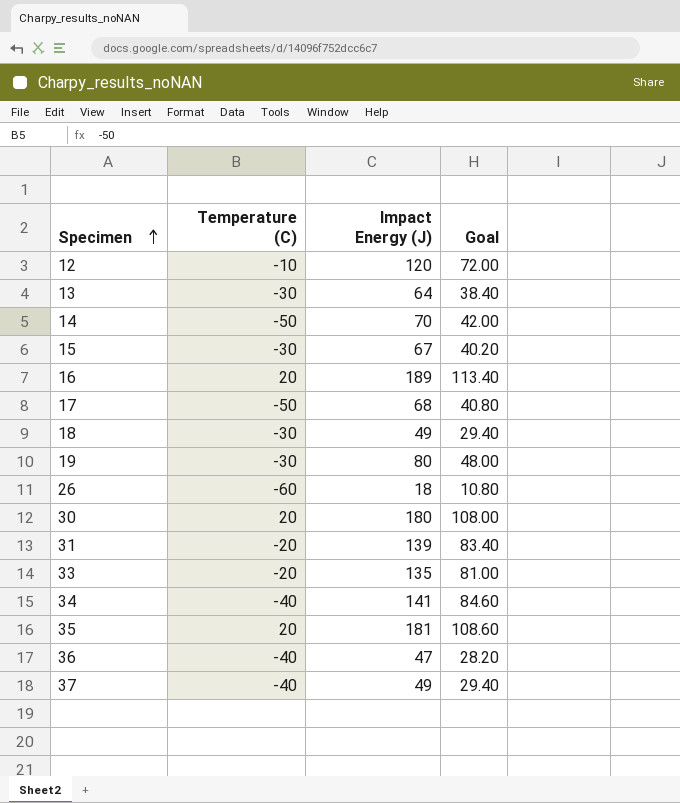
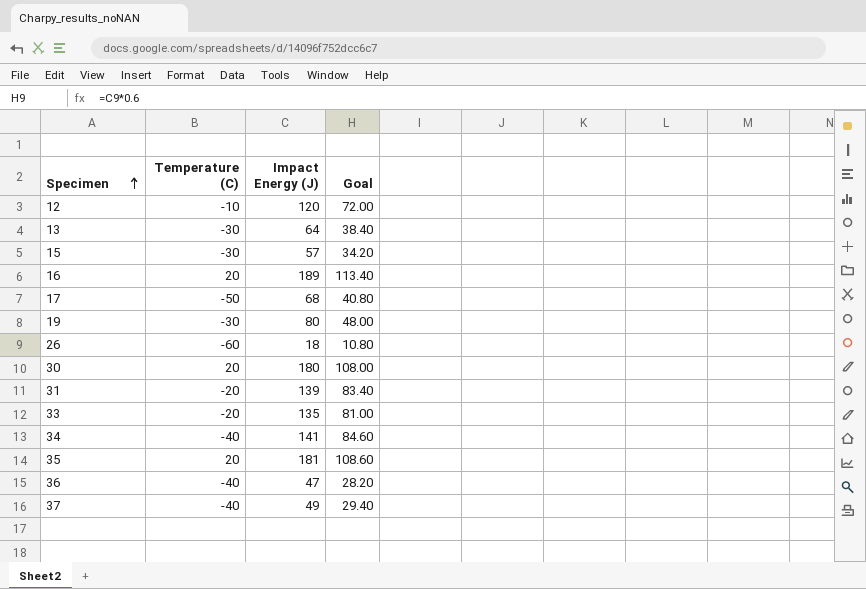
row 14: -50 | 70 | 42.00 -> none
row 18: -30 | 49 | 29.40 -> none
15 | Impact Energy (J): 67 -> 57
15 | Goal: 40.20 -> 34.20

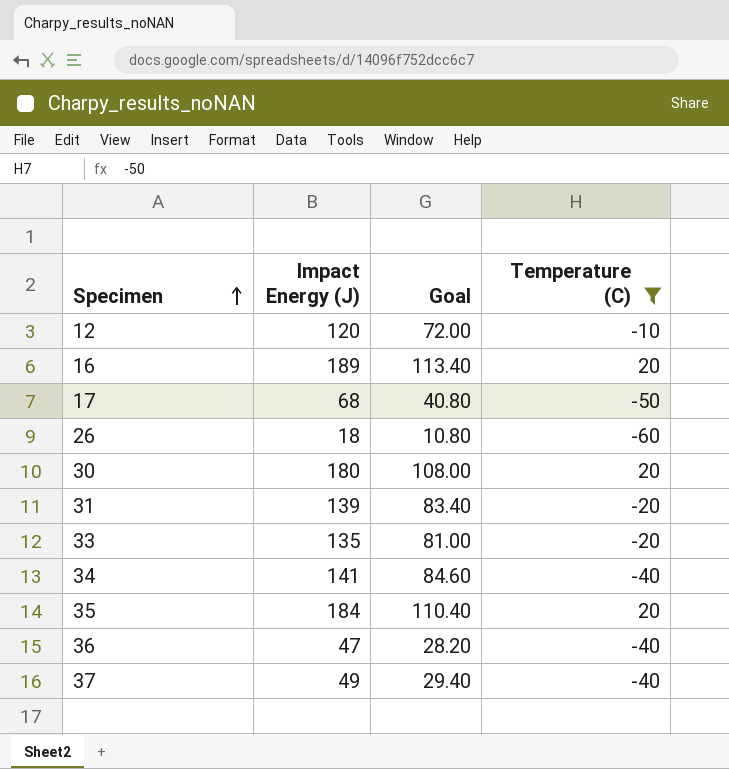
filter: none -> Temperature (C) != -30
column Temperature (C) | position: 2 -> 4
35 | Impact Energy (J): 181 -> 184
35 | Goal: 108.60 -> 110.40

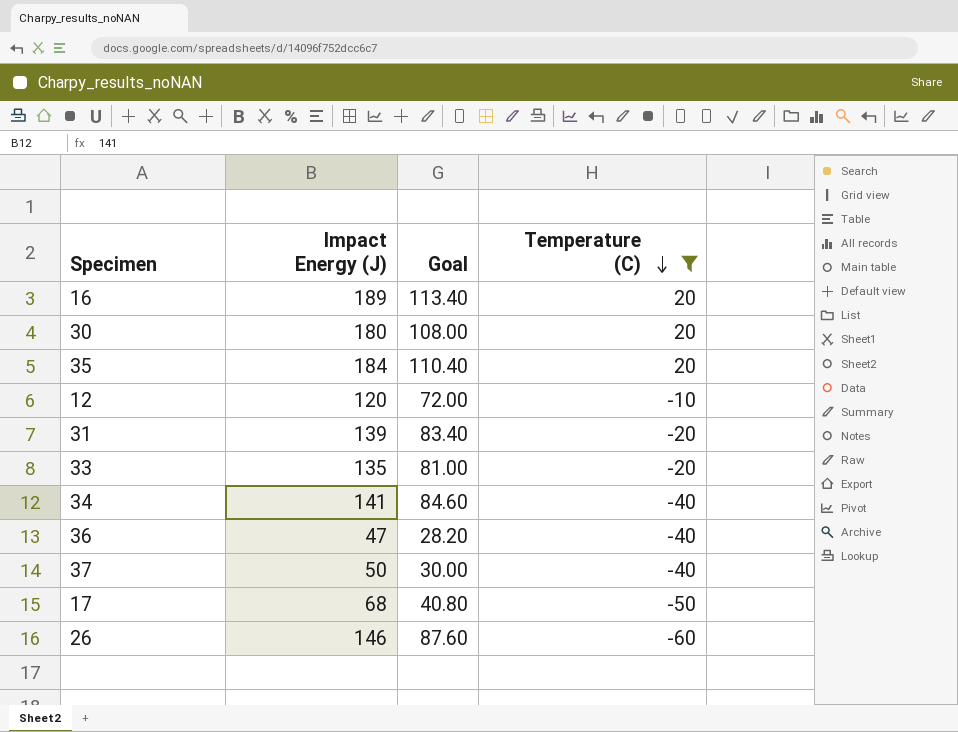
row order: Specimen ascending -> Temperature (C) descending
37 | Impact Energy (J): 49 -> 50
37 | Goal: 29.40 -> 30.00
26 | Impact Energy (J): 18 -> 146
26 | Goal: 10.80 -> 87.60

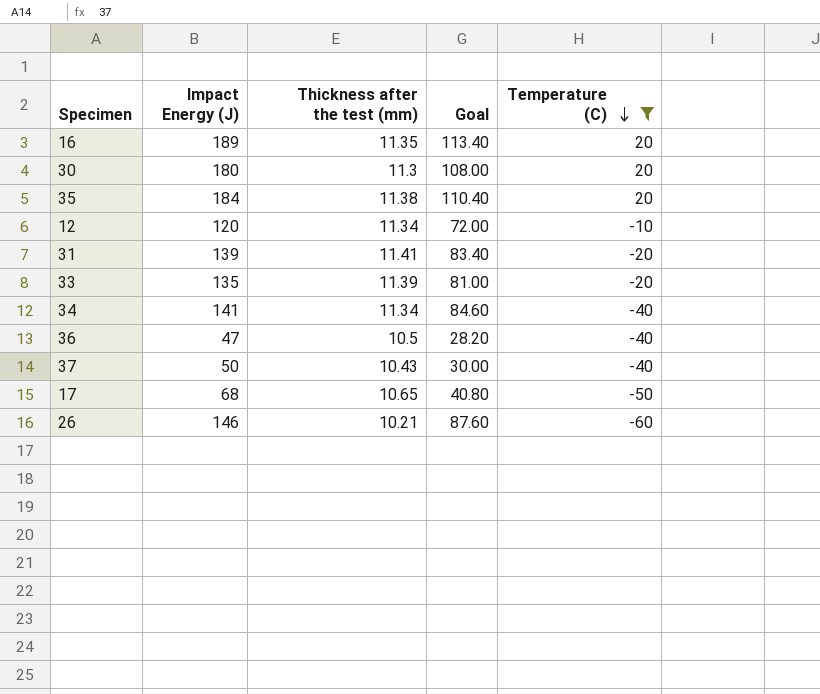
column Thickness after the test (mm) | position: none -> 3

